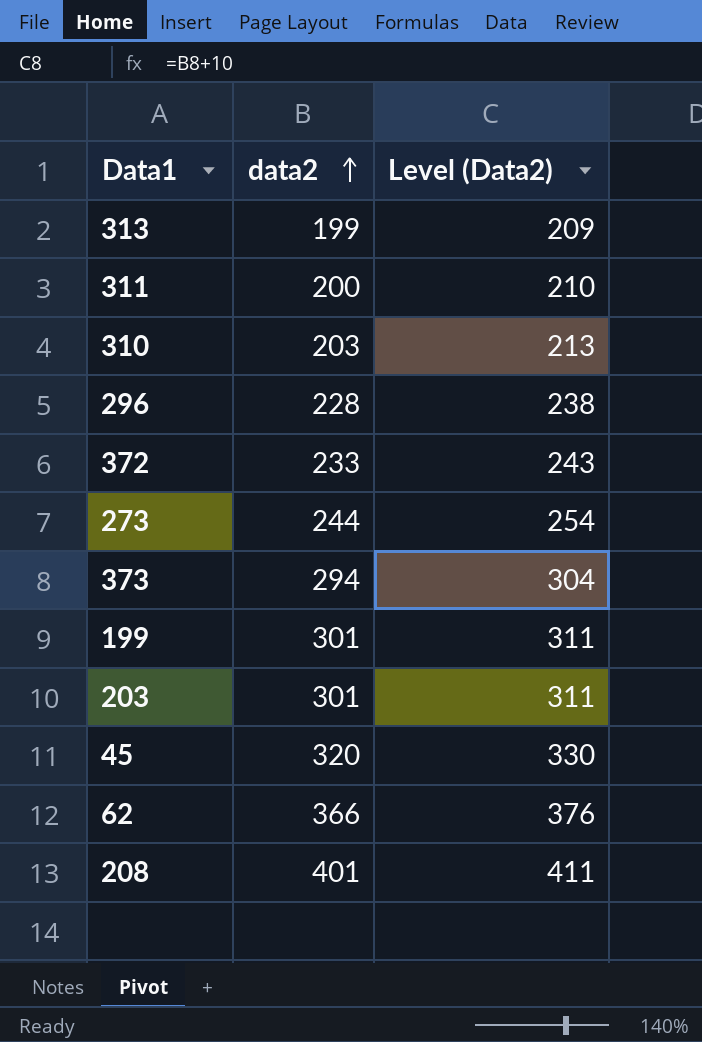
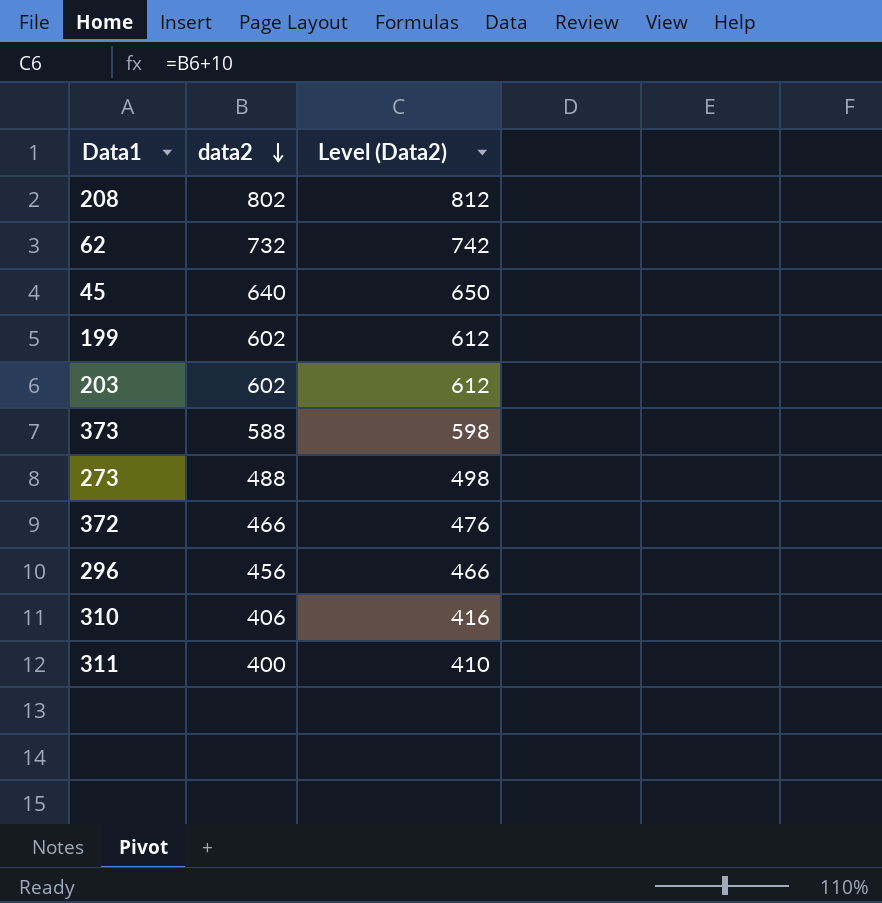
row order: data2 ascending -> data2 descending
row 313: 199 | 209 -> none
208 | data2: 401 -> 802
208 | Level (Data2): 411 -> 812
62 | data2: 366 -> 732
62 | Level (Data2): 376 -> 742
45 | data2: 320 -> 640
45 | Level (Data2): 330 -> 650
199 | data2: 301 -> 602
199 | Level (Data2): 311 -> 612
203 | data2: 301 -> 602
203 | Level (Data2): 311 -> 612
373 | data2: 294 -> 588
373 | Level (Data2): 304 -> 598
273 | data2: 244 -> 488
273 | Level (Data2): 254 -> 498
372 | data2: 233 -> 466
372 | Level (Data2): 243 -> 476
296 | data2: 228 -> 456
296 | Level (Data2): 238 -> 466
310 | data2: 203 -> 406
310 | Level (Data2): 213 -> 416
311 | data2: 200 -> 400
311 | Level (Data2): 210 -> 410

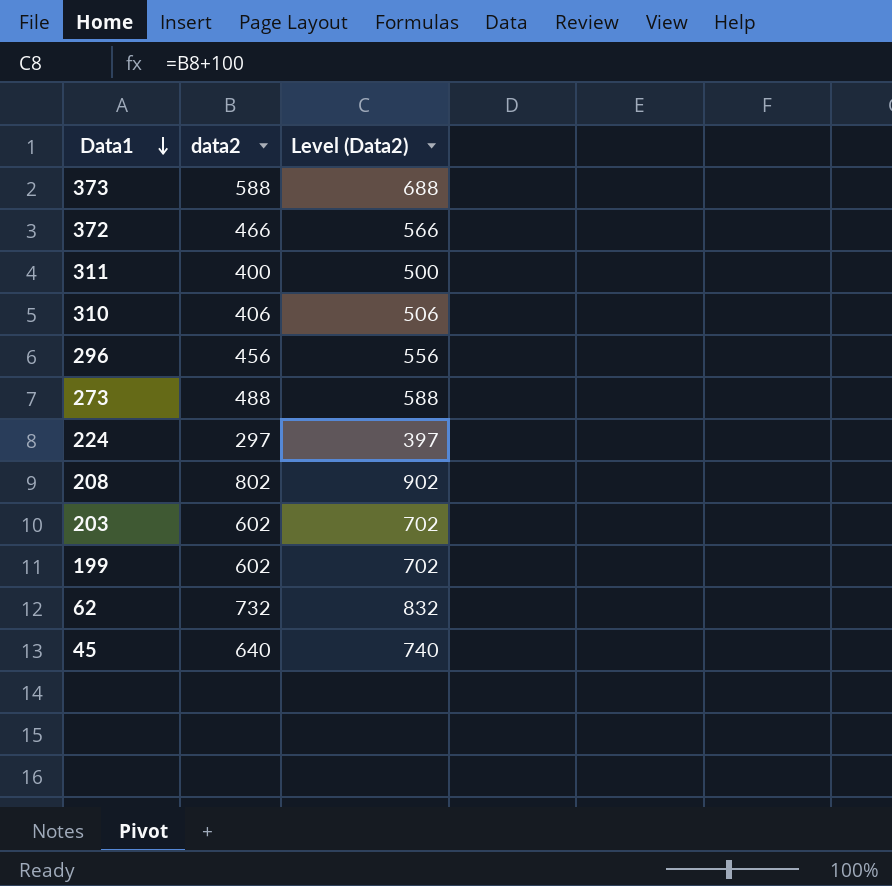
row order: data2 descending -> Data1 descending
column Level (Data2) | formula: [data2] + 10 -> [data2] + 100
row 224: none -> 297 | 397

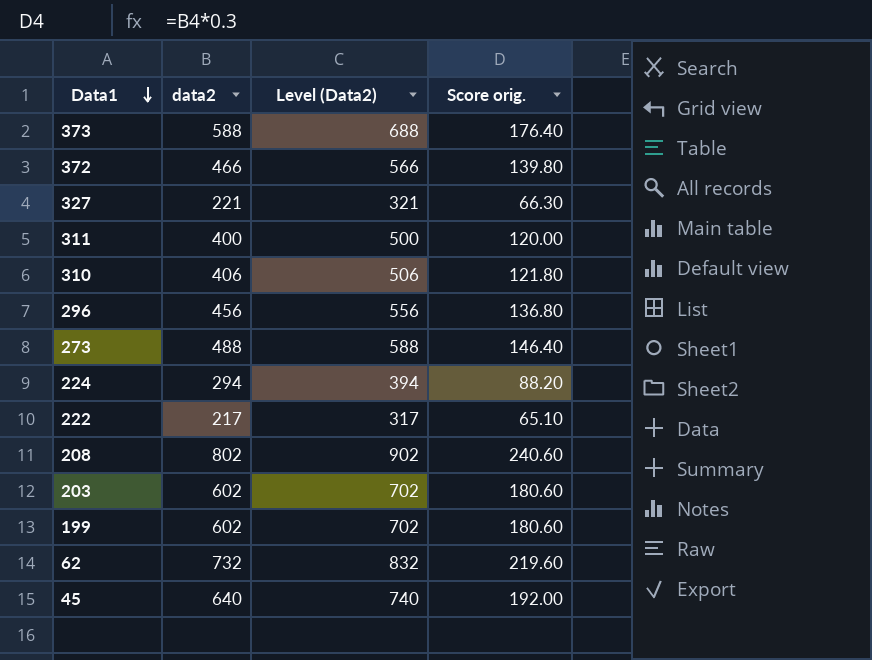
column Score orig. | formula: none -> [data2] * 0.3
row 327: none -> 221 | 321 | 66.30
224 | data2: 297 -> 294
224 | Level (Data2): 397 -> 394
row 222: none -> 217 | 317 | 65.10

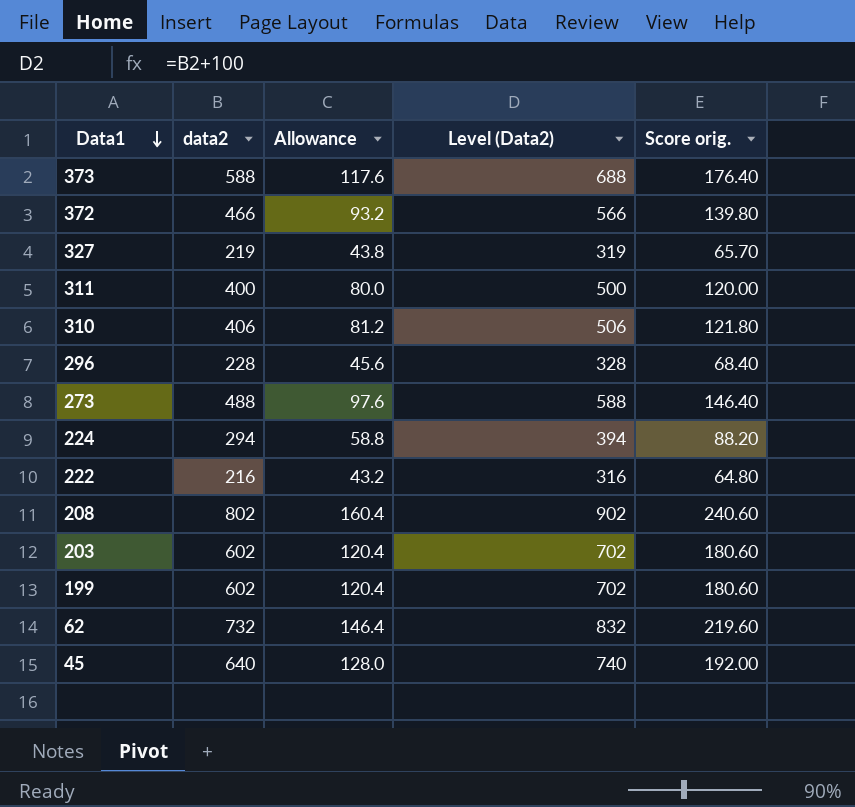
column Allowance | formula: none -> [data2] * 0.2
327 | data2: 221 -> 219
327 | Level (Data2): 321 -> 319
327 | Score orig.: 66.30 -> 65.70
296 | data2: 456 -> 228
296 | Level (Data2): 556 -> 328
296 | Score orig.: 136.80 -> 68.40
222 | data2: 217 -> 216
222 | Level (Data2): 317 -> 316
222 | Score orig.: 65.10 -> 64.80

